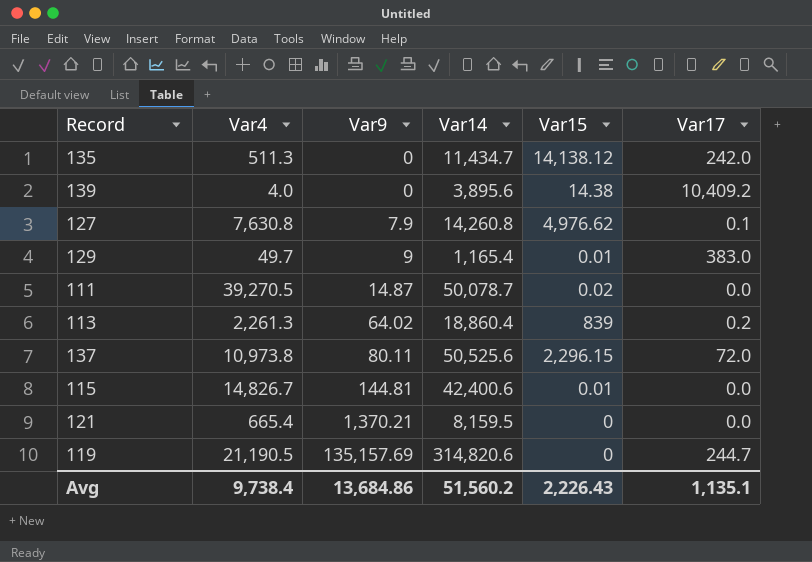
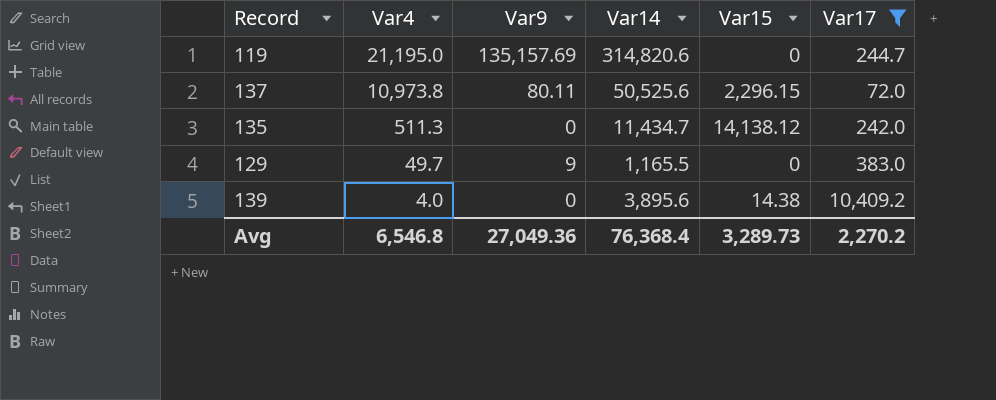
filter: none -> Var17 >= 72.0
row order: Var9 ascending -> Var4 descending
119 | Var4: 21,190.5 -> 21,195.0
129 | Var14: 1,165.4 -> 1,165.5
129 | Var15: 0.01 -> 0
Avg | Var4: 9,738.4 -> 6,546.8
Avg | Var9: 13,684.86 -> 27,049.36
Avg | Var14: 51,560.2 -> 76,368.4
Avg | Var15: 2,226.43 -> 3,289.73
Avg | Var17: 1,135.1 -> 2,270.2

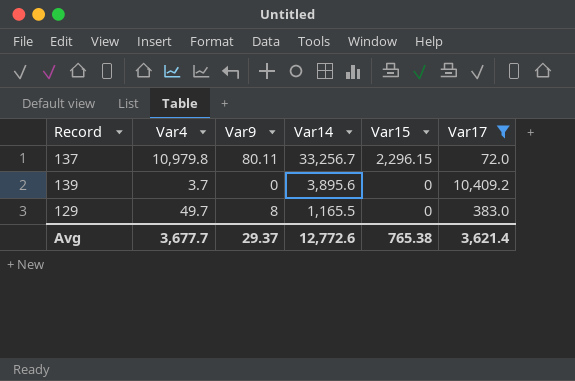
row order: Var4 descending -> Var14 descending
row 119: 21,195.0 | 135,157.69 | 314,820.6 | 0 | 244.7 -> none
row 135: 511.3 | 0 | 11,434.7 | 14,138.12 | 242.0 -> none
137 | Var4: 10,973.8 -> 10,979.8
137 | Var14: 50,525.6 -> 33,256.7
139 | Var4: 4.0 -> 3.7
139 | Var15: 14.38 -> 0
129 | Var9: 9 -> 8
Avg | Var4: 6,546.8 -> 3,677.7
Avg | Var9: 27,049.36 -> 29.37
Avg | Var14: 76,368.4 -> 12,772.6
Avg | Var15: 3,289.73 -> 765.38
Avg | Var17: 2,270.2 -> 3,621.4

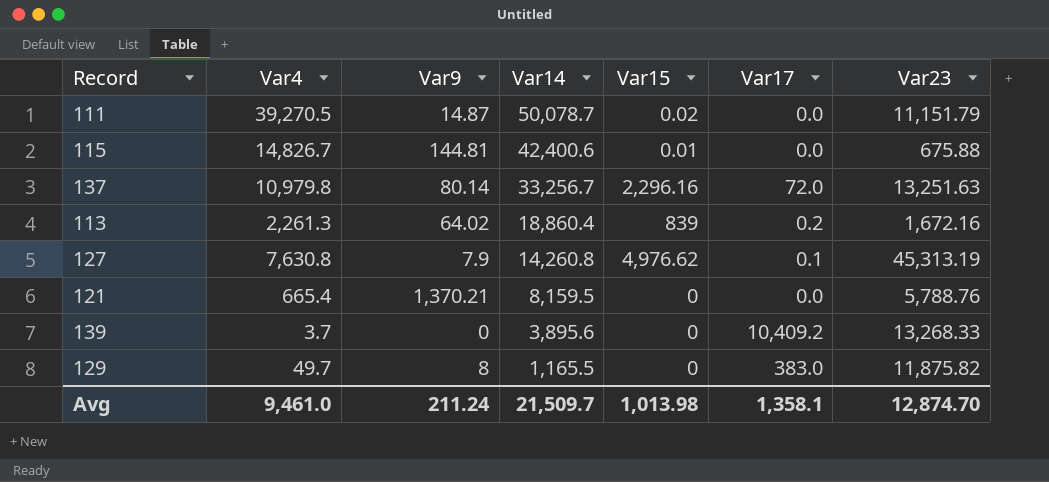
filter: Var17 >= 72.0 -> none
column Var23 | position: none -> 7
137 | Var9: 80.11 -> 80.14
137 | Var15: 2,296.15 -> 2,296.16
Avg | Var4: 3,677.7 -> 9,461.0
Avg | Var9: 29.37 -> 211.24
Avg | Var14: 12,772.6 -> 21,509.7
Avg | Var15: 765.38 -> 1,013.98
Avg | Var17: 3,621.4 -> 1,358.1

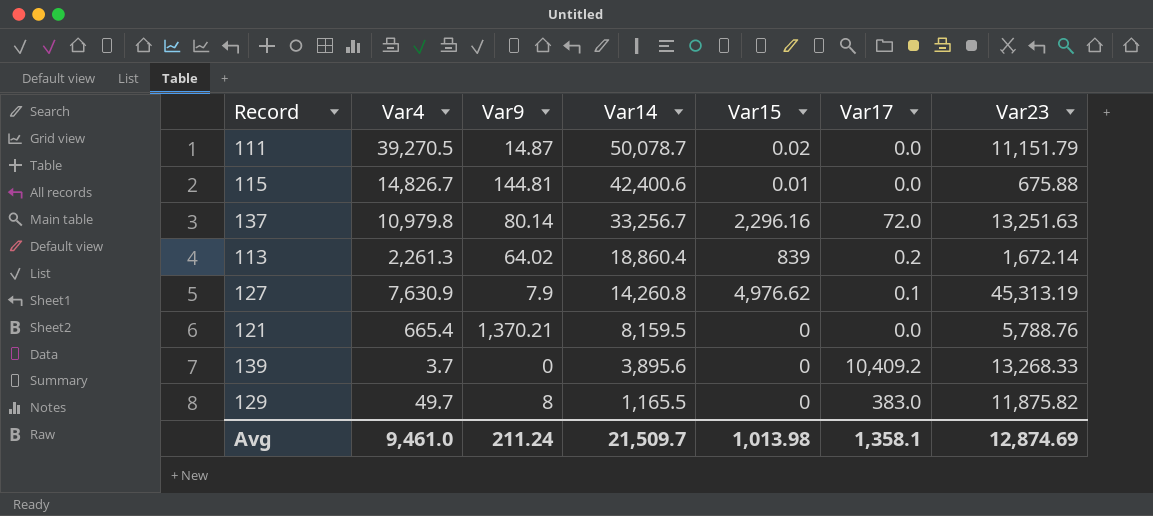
113 | Var23: 1,672.16 -> 1,672.14
127 | Var4: 7,630.8 -> 7,630.9
Avg | Var23: 12,874.70 -> 12,874.69

